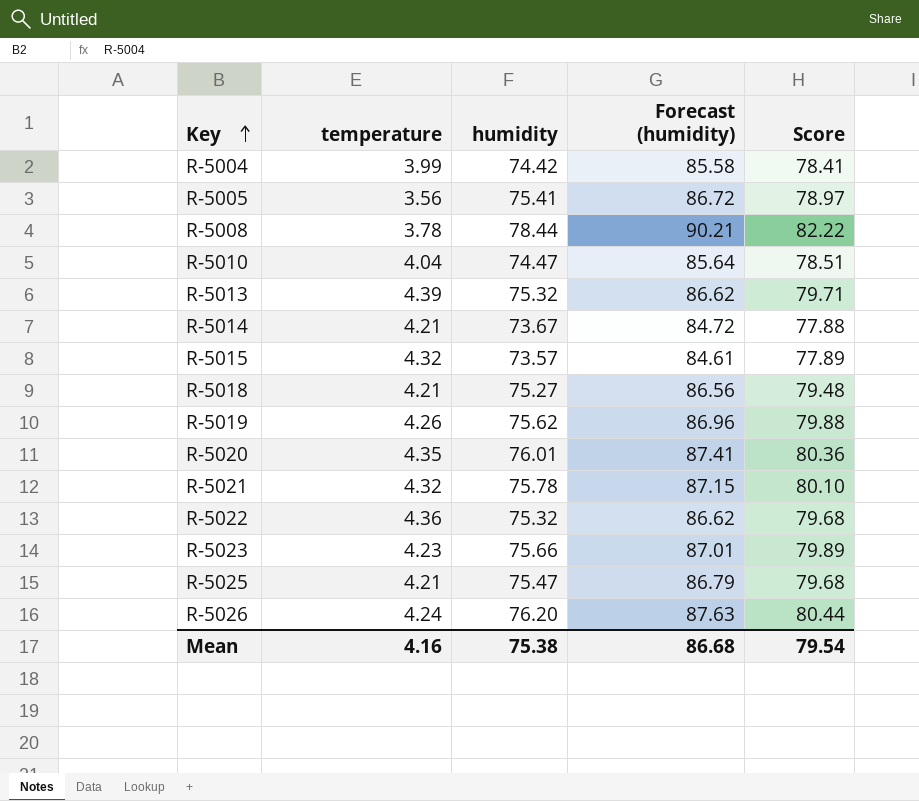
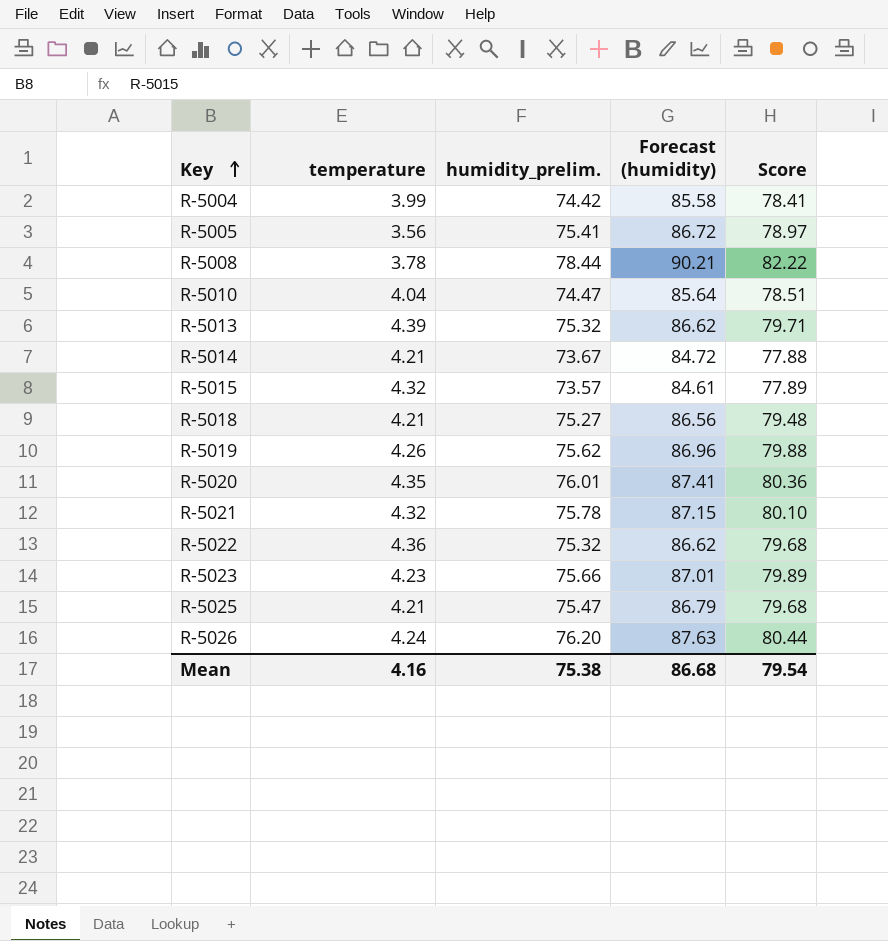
column name: humidity -> humidity_prelim.

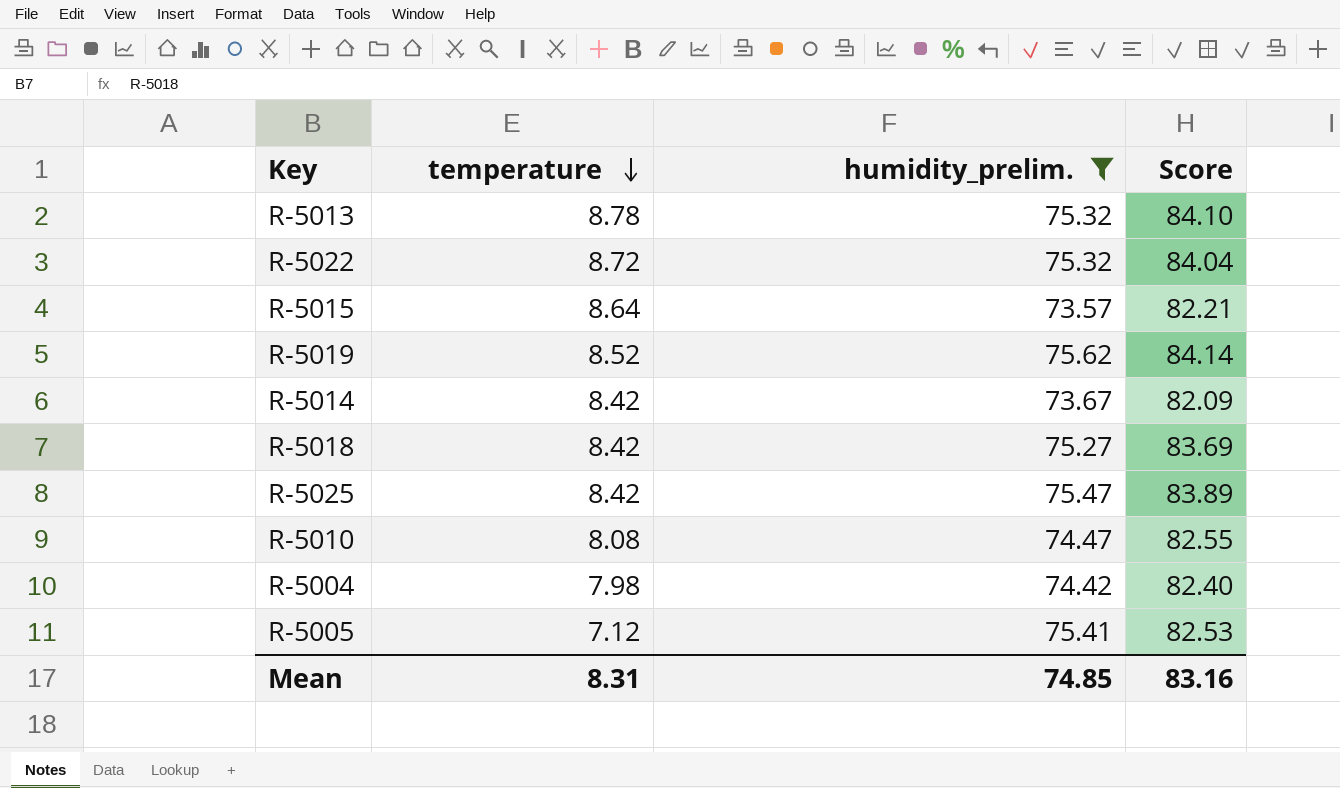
filter: none -> humidity_prelim. <= 75.62
row order: Key ascending -> temperature descending
column Forecast (humidity) | formula: [humidity_prelim.] * 1.15 -> none
R-5013 | temperature: 4.39 -> 8.78
R-5013 | Score: 79.71 -> 84.10
R-5022 | temperature: 4.36 -> 8.72
R-5022 | Score: 79.68 -> 84.04
R-5015 | temperature: 4.32 -> 8.64
R-5015 | Score: 77.89 -> 82.21
R-5019 | temperature: 4.26 -> 8.52
R-5019 | Score: 79.88 -> 84.14
R-5014 | temperature: 4.21 -> 8.42
R-5014 | Score: 77.88 -> 82.09
R-5018 | temperature: 4.21 -> 8.42
R-5018 | Score: 79.48 -> 83.69
R-5025 | temperature: 4.21 -> 8.42
R-5025 | Score: 79.68 -> 83.89
R-5010 | temperature: 4.04 -> 8.08
R-5010 | Score: 78.51 -> 82.55
R-5004 | temperature: 3.99 -> 7.98
R-5004 | Score: 78.41 -> 82.40
R-5005 | temperature: 3.56 -> 7.12
R-5005 | Score: 78.97 -> 82.53
Mean | temperature: 4.16 -> 8.31
Mean | humidity_prelim.: 75.38 -> 74.85
Mean | Score: 79.54 -> 83.16

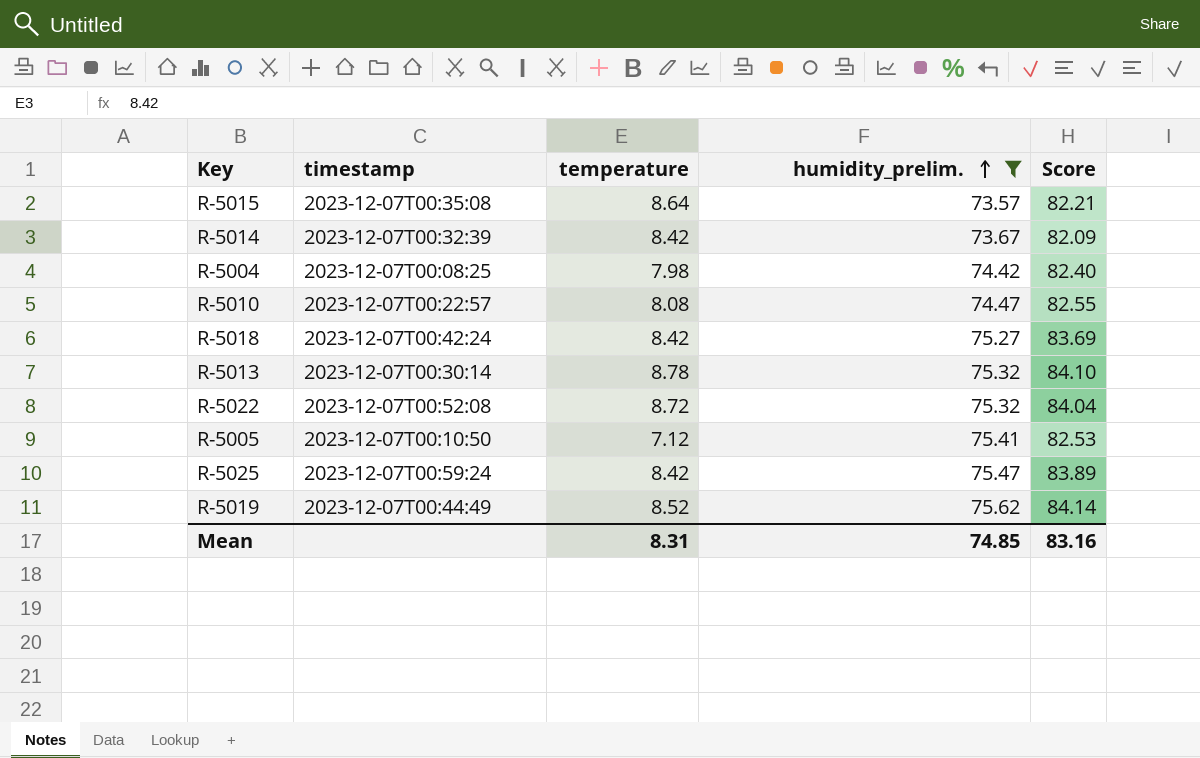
row order: temperature descending -> humidity_prelim. ascending
column timestamp | position: none -> 2

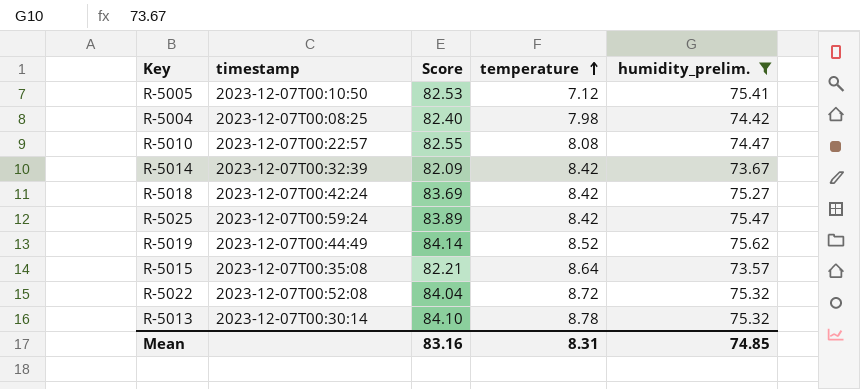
row order: humidity_prelim. ascending -> temperature ascending
column Score | position: 5 -> 3

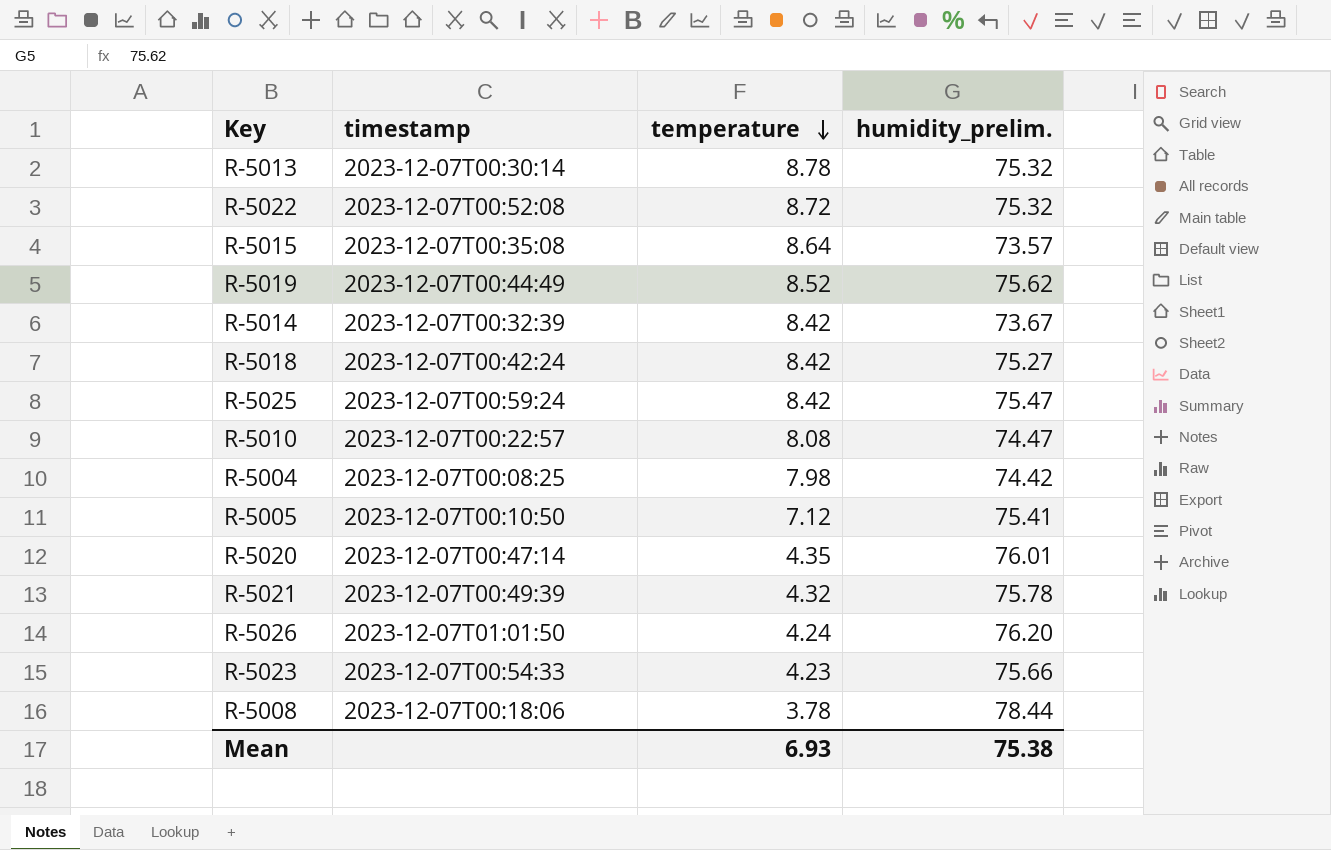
filter: humidity_prelim. <= 75.62 -> none
row order: temperature ascending -> temperature descending
column Score | formula: [temperature] + [humidity_prelim.] -> none
Mean | temperature: 8.31 -> 6.93
Mean | humidity_prelim.: 74.85 -> 75.38

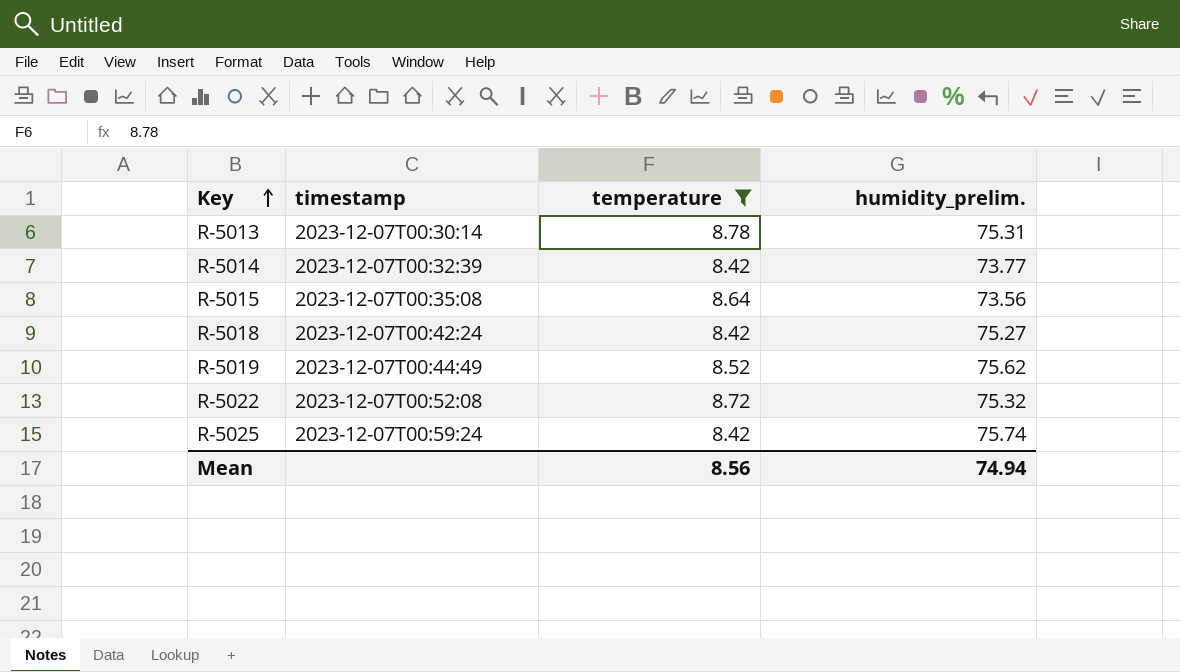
filter: none -> temperature >= 8.42
row order: temperature descending -> Key ascending
R-5013 | humidity_prelim.: 75.32 -> 75.31
R-5014 | humidity_prelim.: 73.67 -> 73.77
R-5015 | humidity_prelim.: 73.57 -> 73.56
R-5025 | humidity_prelim.: 75.47 -> 75.74
Mean | temperature: 6.93 -> 8.56
Mean | humidity_prelim.: 75.38 -> 74.94

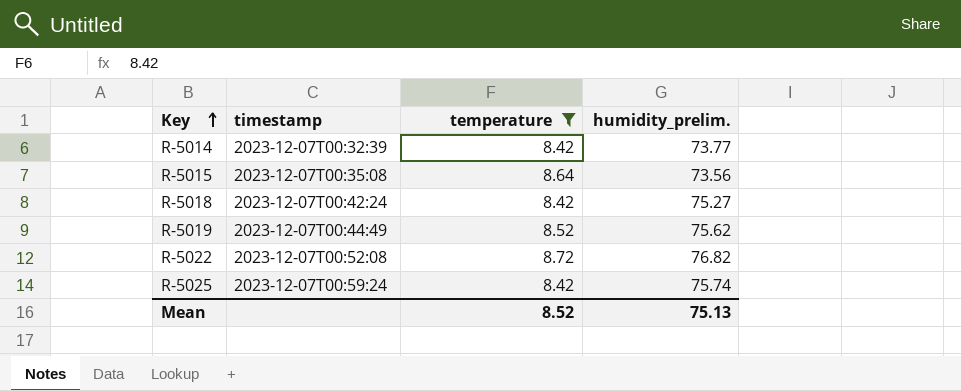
row R-5013: 2023-12-07T00:30:14 | 8.78 | 75.31 -> none
R-5022 | humidity_prelim.: 75.32 -> 76.82
Mean | temperature: 8.56 -> 8.52
Mean | humidity_prelim.: 74.94 -> 75.13

